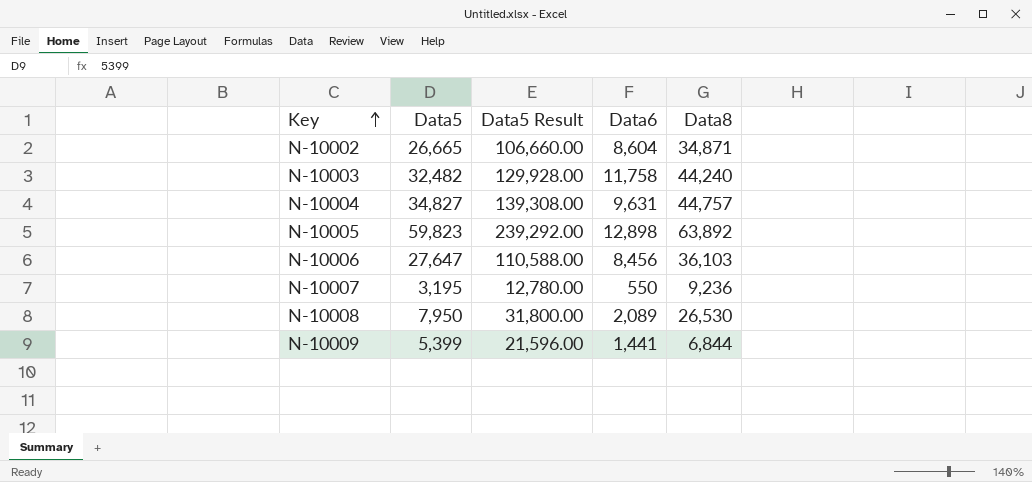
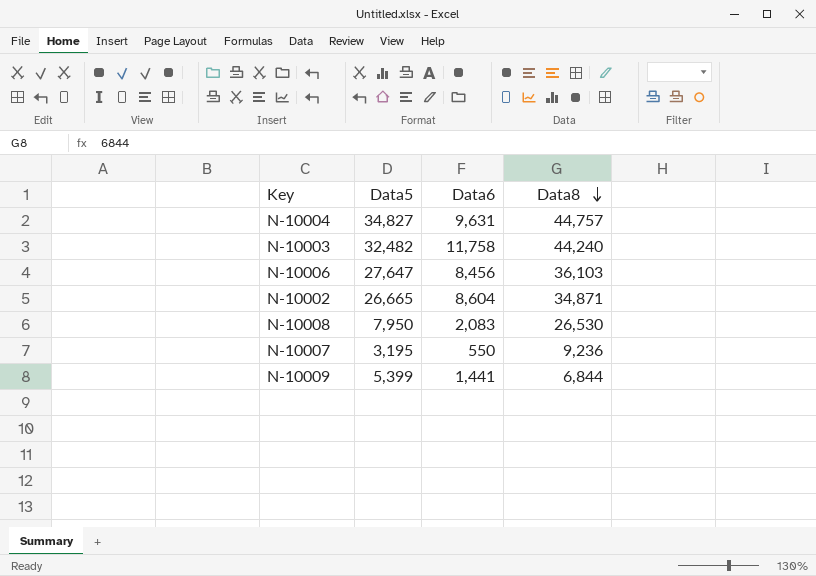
row order: Key ascending -> Data8 descending
column Data5 Result | formula: [Data5] * 4 -> none
row N-10005: 59,823 | 239,292.00 | 12,898 | 63,892 -> none
N-10008 | Data6: 2,089 -> 2,083

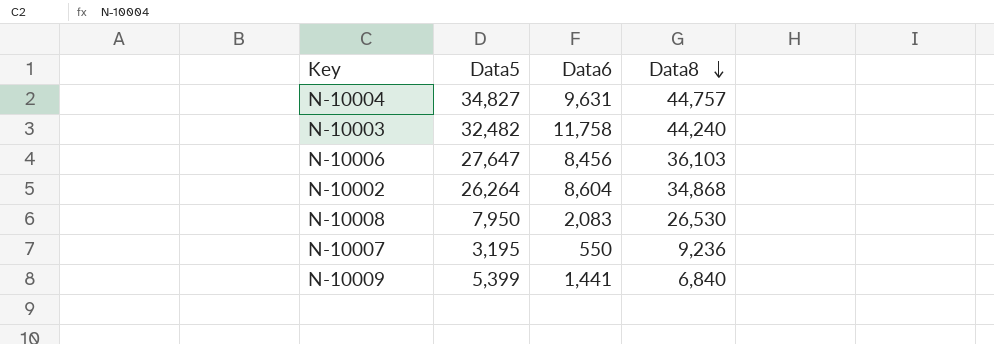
N-10002 | Data5: 26,665 -> 26,264
N-10002 | Data8: 34,871 -> 34,868
N-10009 | Data8: 6,844 -> 6,840

